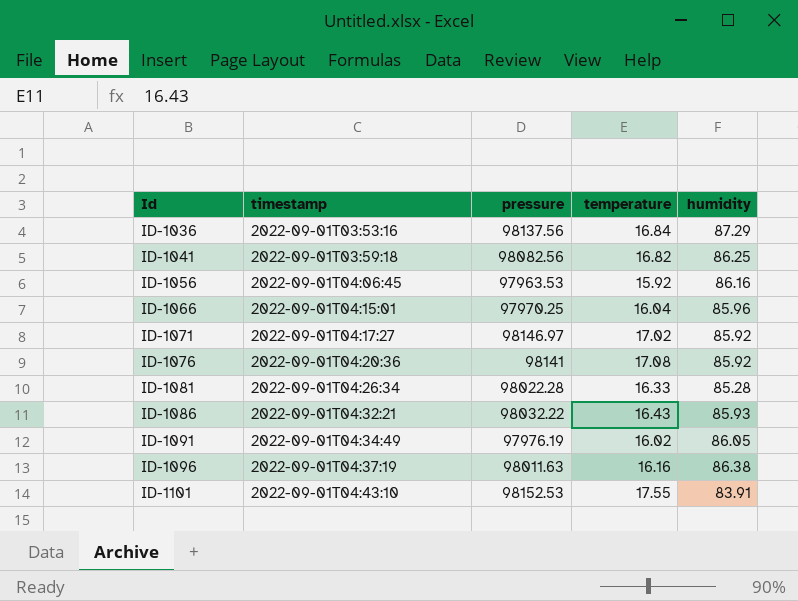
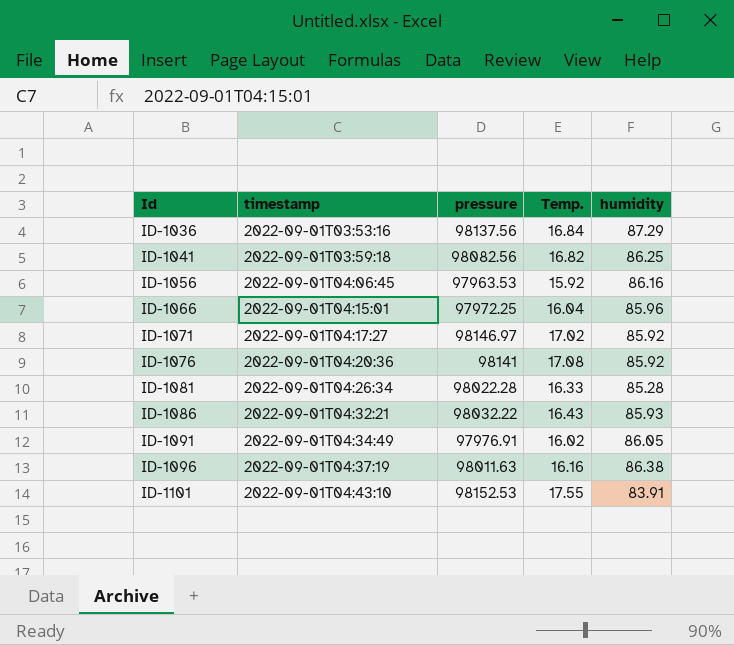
column name: temperature -> Temp.
ID-1066 | pressure: 97970.25 -> 97972.25
ID-1091 | pressure: 97976.19 -> 97976.91

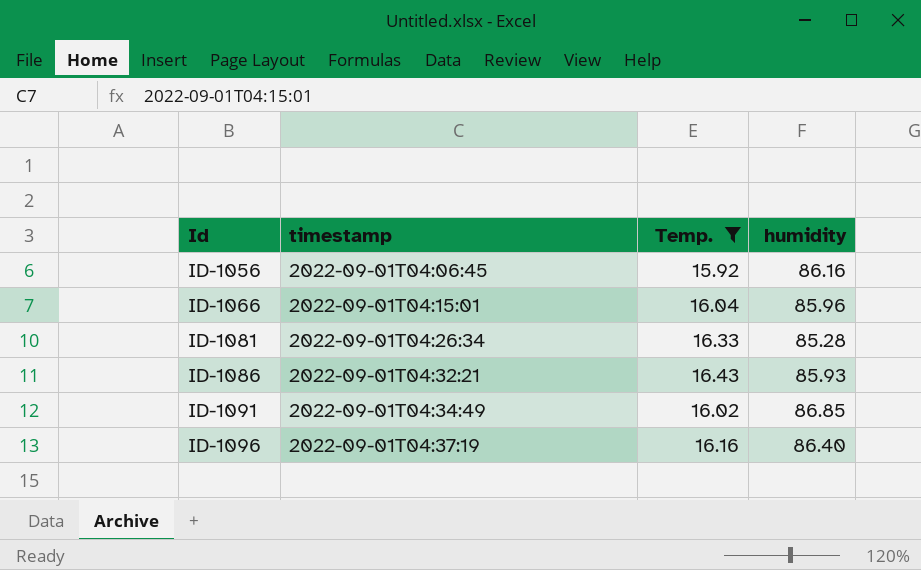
filter: none -> Temp. <= 16.43
column pressure | position: 3 -> none
ID-1091 | humidity: 86.05 -> 86.85
ID-1096 | humidity: 86.38 -> 86.40

